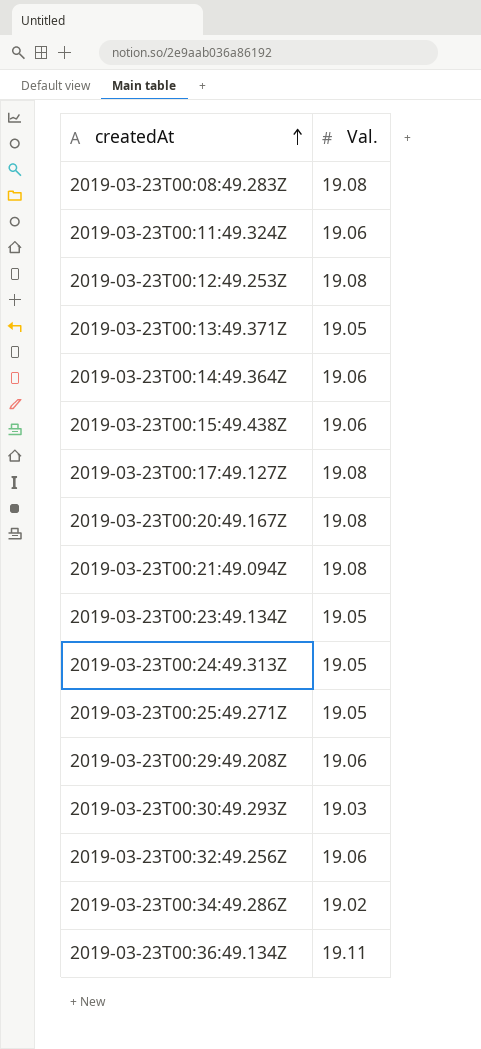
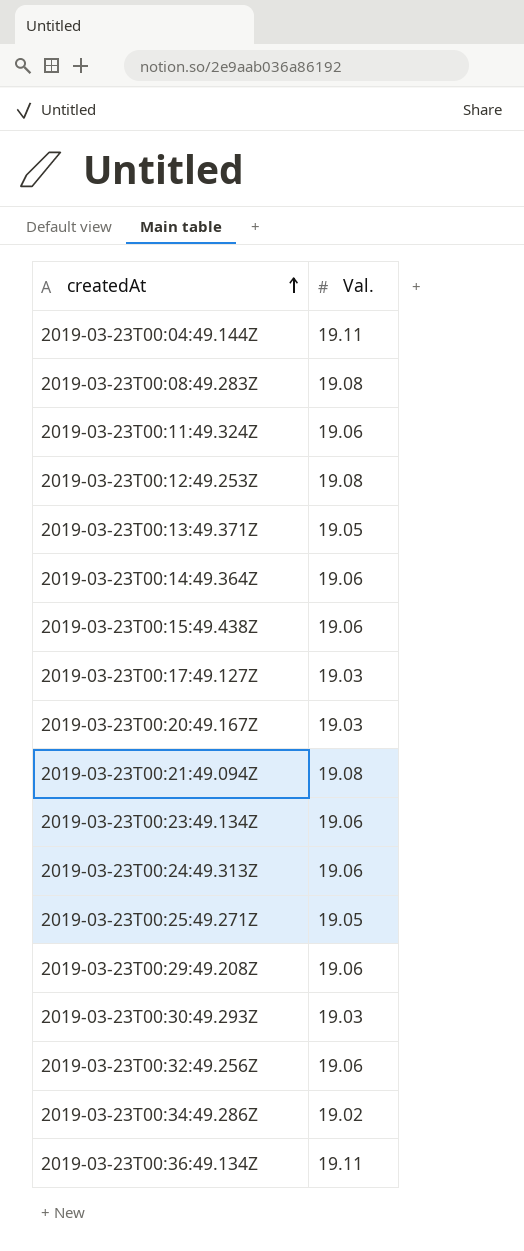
row 2019-03-23T00:04:49.144Z: none -> 19.11
2019-03-23T00:17:49.127Z | Val.: 19.08 -> 19.03
2019-03-23T00:20:49.167Z | Val.: 19.08 -> 19.03
2019-03-23T00:23:49.134Z | Val.: 19.05 -> 19.06
2019-03-23T00:24:49.313Z | Val.: 19.05 -> 19.06

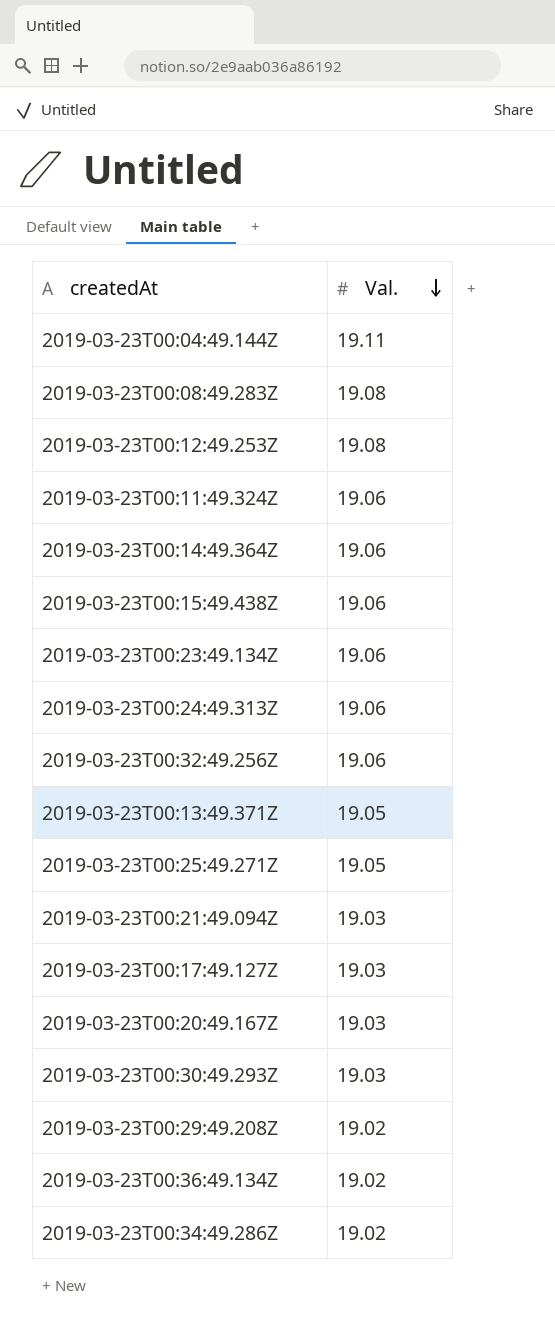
row order: createdAt ascending -> Val. descending
2019-03-23T00:21:49.094Z | Val.: 19.08 -> 19.03
2019-03-23T00:29:49.208Z | Val.: 19.06 -> 19.02
2019-03-23T00:36:49.134Z | Val.: 19.11 -> 19.02

